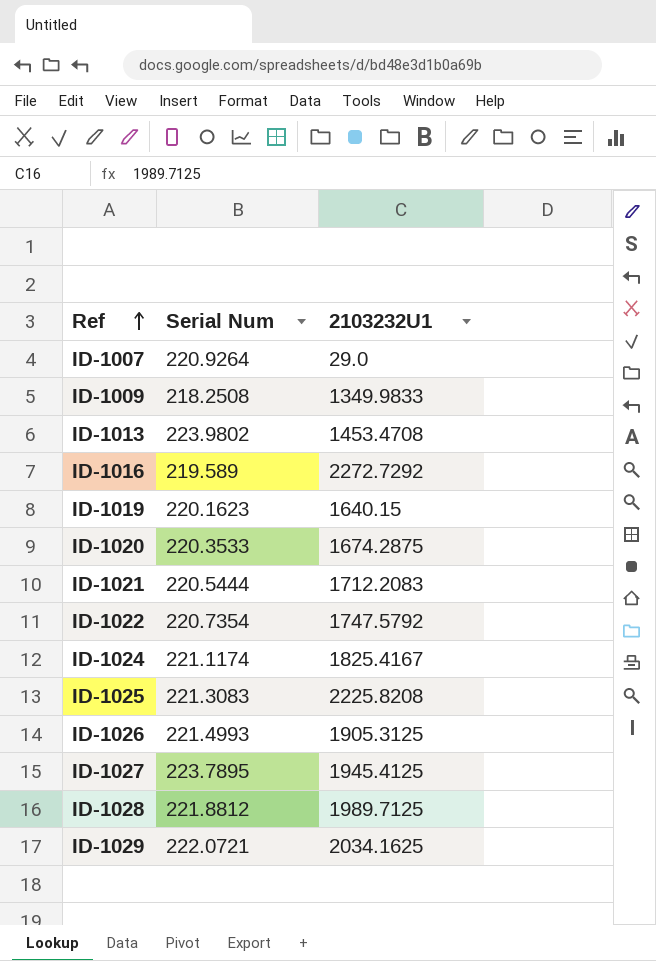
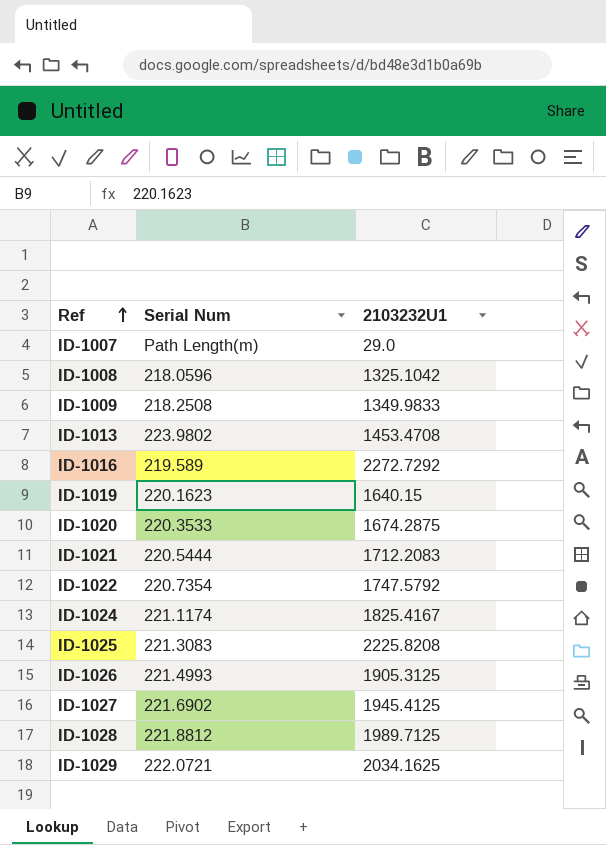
ID-1007 | Serial Num: 220.9264 -> Path Length(m)
row ID-1008: none -> 218.0596 | 1325.1042
ID-1027 | Serial Num: 223.7895 -> 221.6902

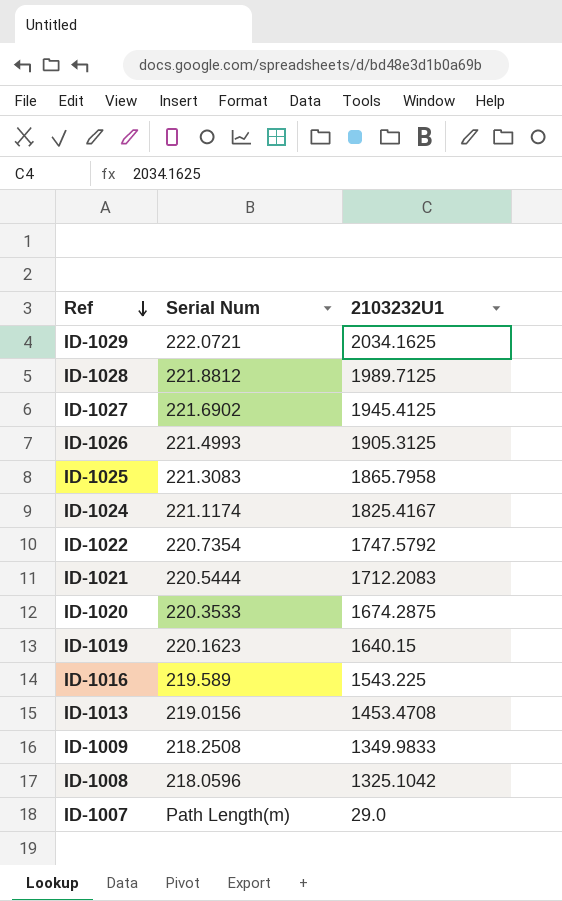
row order: Ref ascending -> Ref descending
ID-1025 | 2103232U1: 2225.8208 -> 1865.7958
ID-1016 | 2103232U1: 2272.7292 -> 1543.225
ID-1013 | Serial Num: 223.9802 -> 219.0156

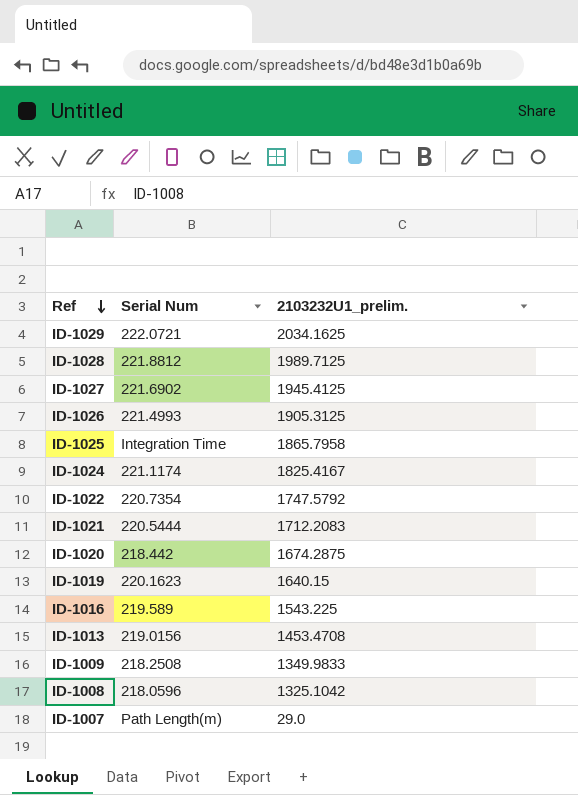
column name: 2103232U1 -> 2103232U1_prelim.
ID-1025 | Serial Num: 221.3083 -> Integration Time
ID-1020 | Serial Num: 220.3533 -> 218.442

